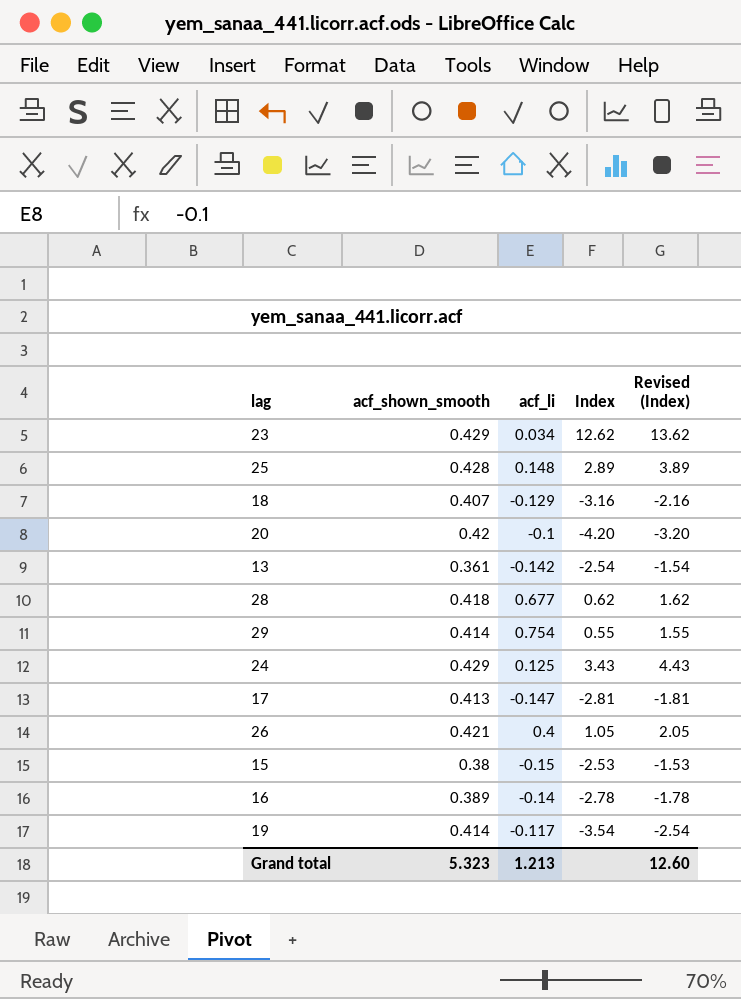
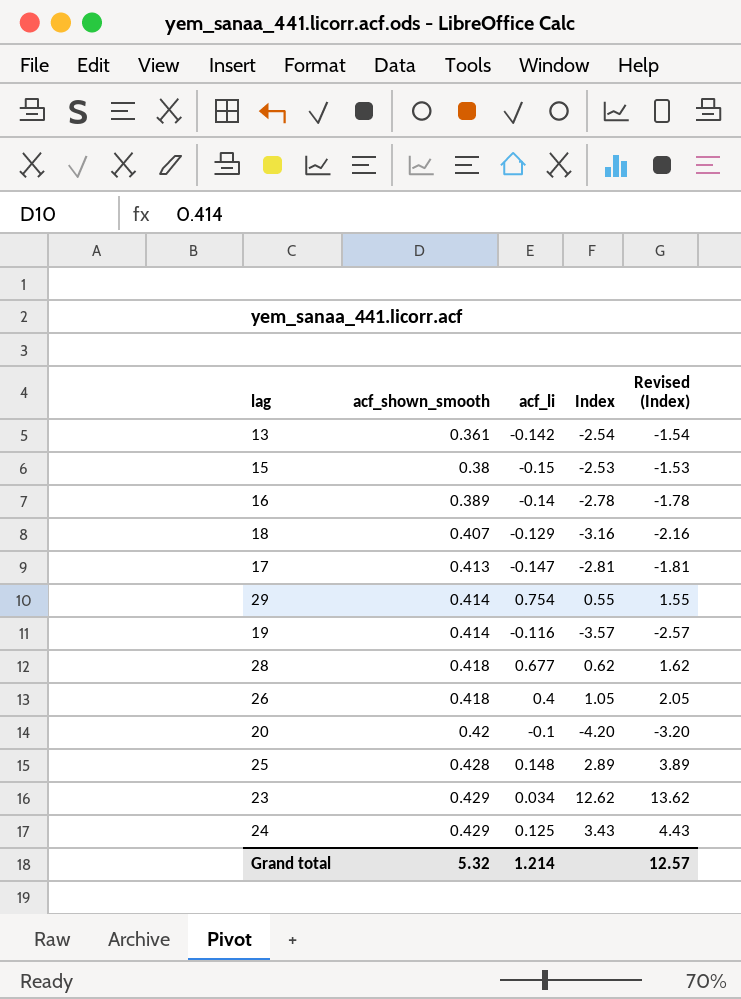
row order: none -> acf_shown_smooth ascending
19 | acf_li: -0.117 -> -0.116
19 | Index: -3.54 -> -3.57
19 | Revised (Index): -2.54 -> -2.57
26 | acf_shown_smooth: 0.421 -> 0.418
Grand total | acf_shown_smooth: 5.323 -> 5.32
Grand total | acf_li: 1.213 -> 1.214
Grand total | Revised (Index): 12.60 -> 12.57

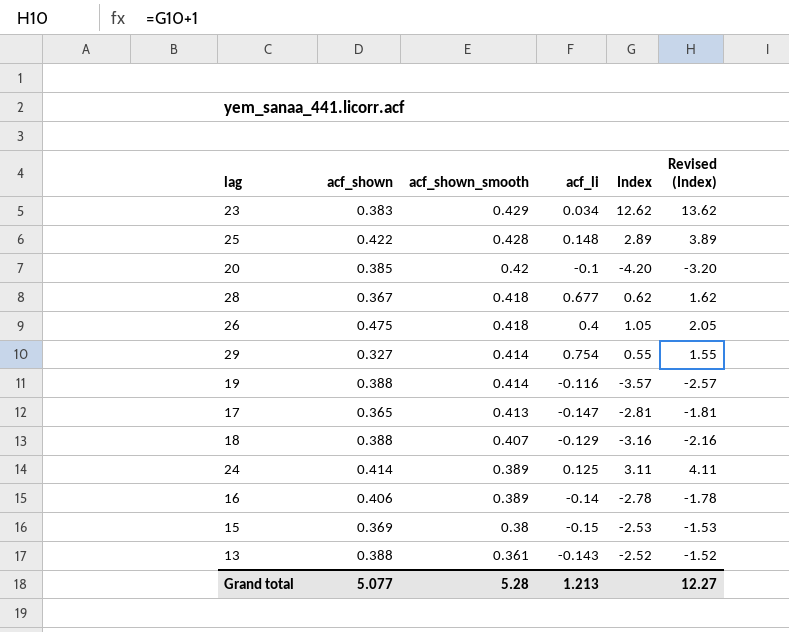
row order: acf_shown_smooth ascending -> acf_shown_smooth descending
column acf_shown | position: none -> 2
24 | acf_shown_smooth: 0.429 -> 0.389
24 | Index: 3.43 -> 3.11
24 | Revised (Index): 4.43 -> 4.11
13 | acf_li: -0.142 -> -0.143
13 | Index: -2.54 -> -2.52
13 | Revised (Index): -1.54 -> -1.52
Grand total | acf_shown_smooth: 5.32 -> 5.28
Grand total | acf_li: 1.214 -> 1.213
Grand total | Revised (Index): 12.57 -> 12.27

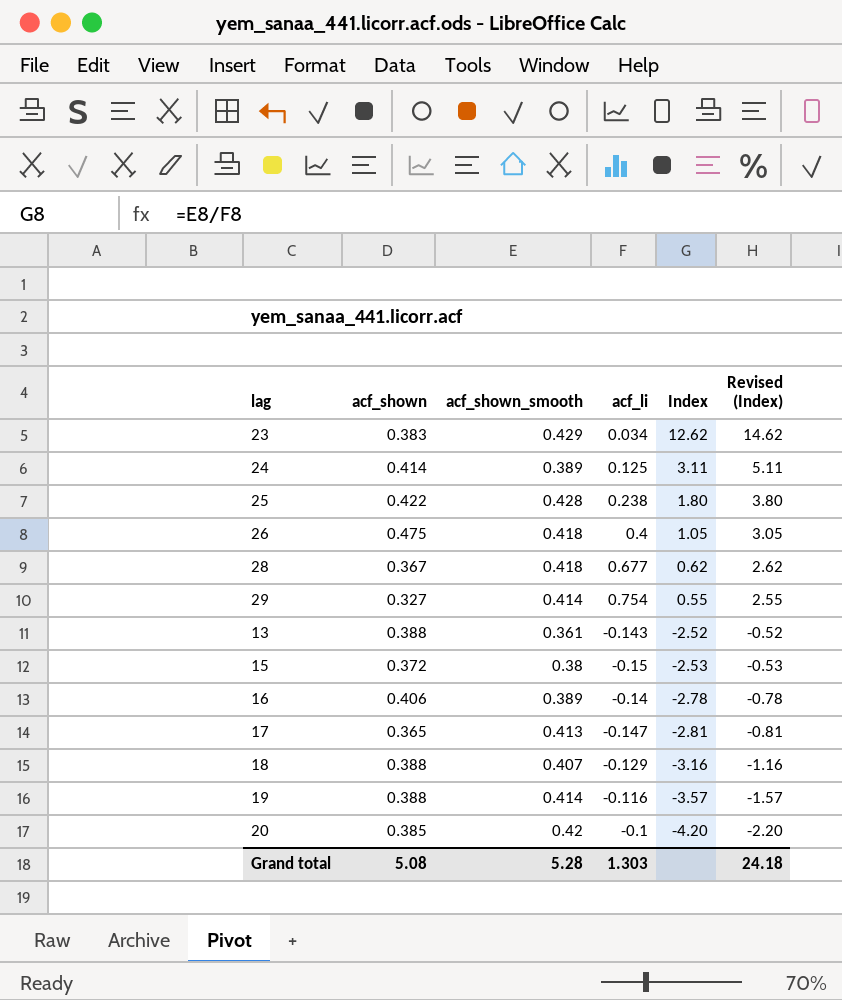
row order: acf_shown_smooth descending -> Index descending
column Revised (Index) | formula: [Index] + 1 -> [Index] + 2
25 | acf_li: 0.148 -> 0.238
25 | Index: 2.89 -> 1.80
15 | acf_shown: 0.369 -> 0.372
Grand total | acf_shown: 5.077 -> 5.08
Grand total | acf_li: 1.213 -> 1.303
Grand total | Revised (Index): 12.27 -> 24.18

